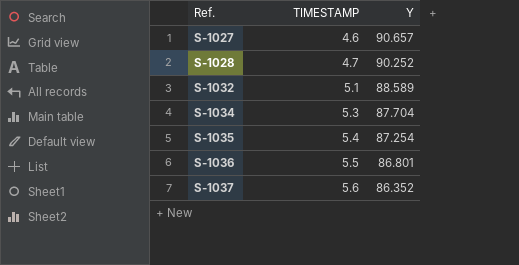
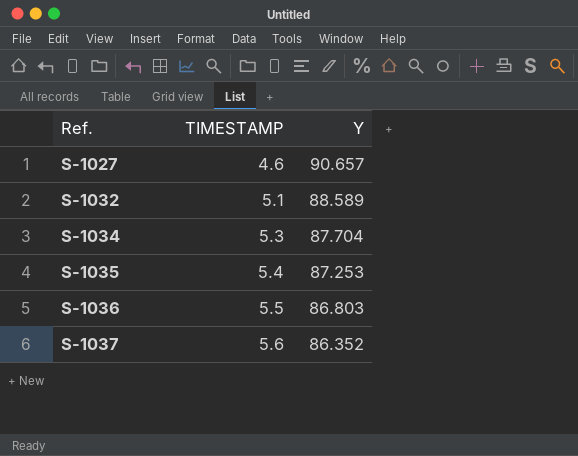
row S-1028: 4.7 | 90.252 -> none
S-1035 | Y: 87.254 -> 87.253
S-1036 | Y: 86.801 -> 86.803

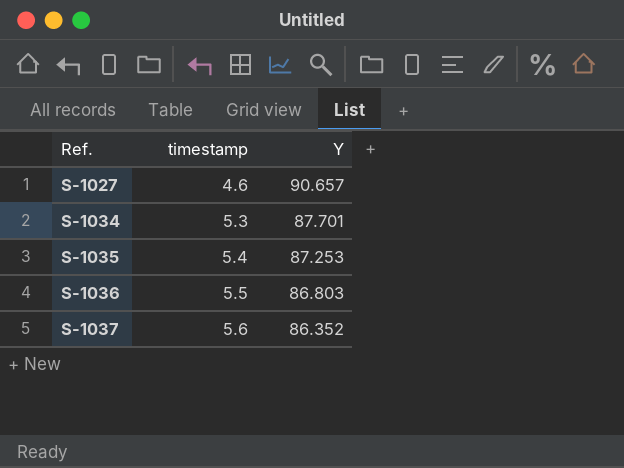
column name: TIMESTAMP -> timestamp
row S-1032: 5.1 | 88.589 -> none
S-1034 | Y: 87.704 -> 87.701

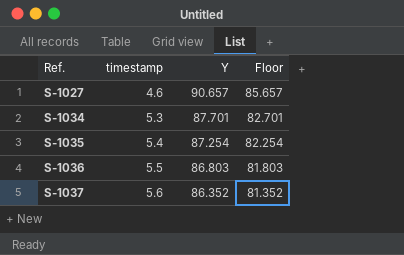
column Floor | formula: none -> [Y] - 5
S-1035 | Y: 87.253 -> 87.254

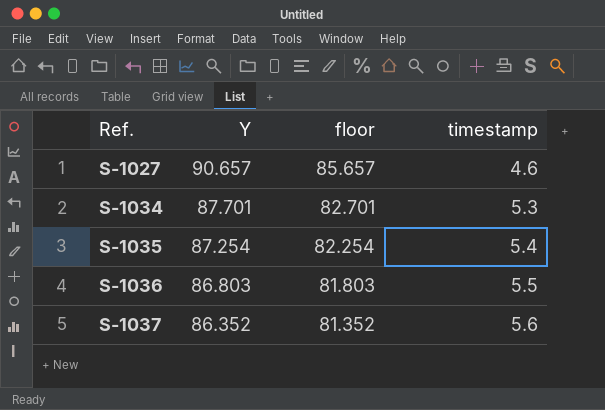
column name: Floor -> floor
column timestamp | position: 2 -> 4

